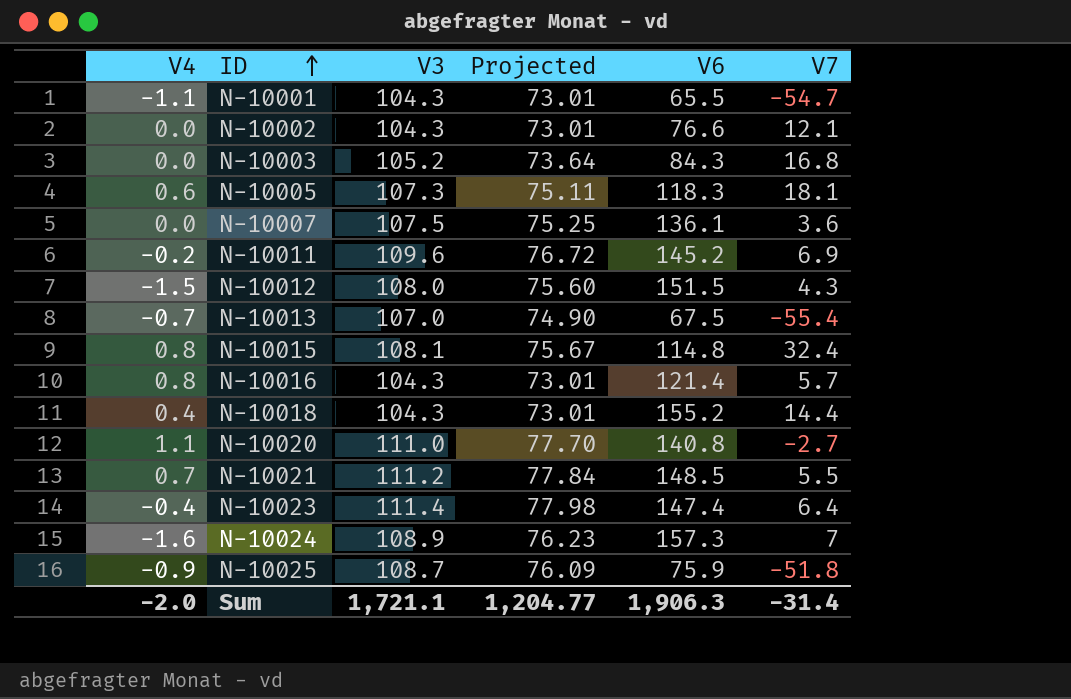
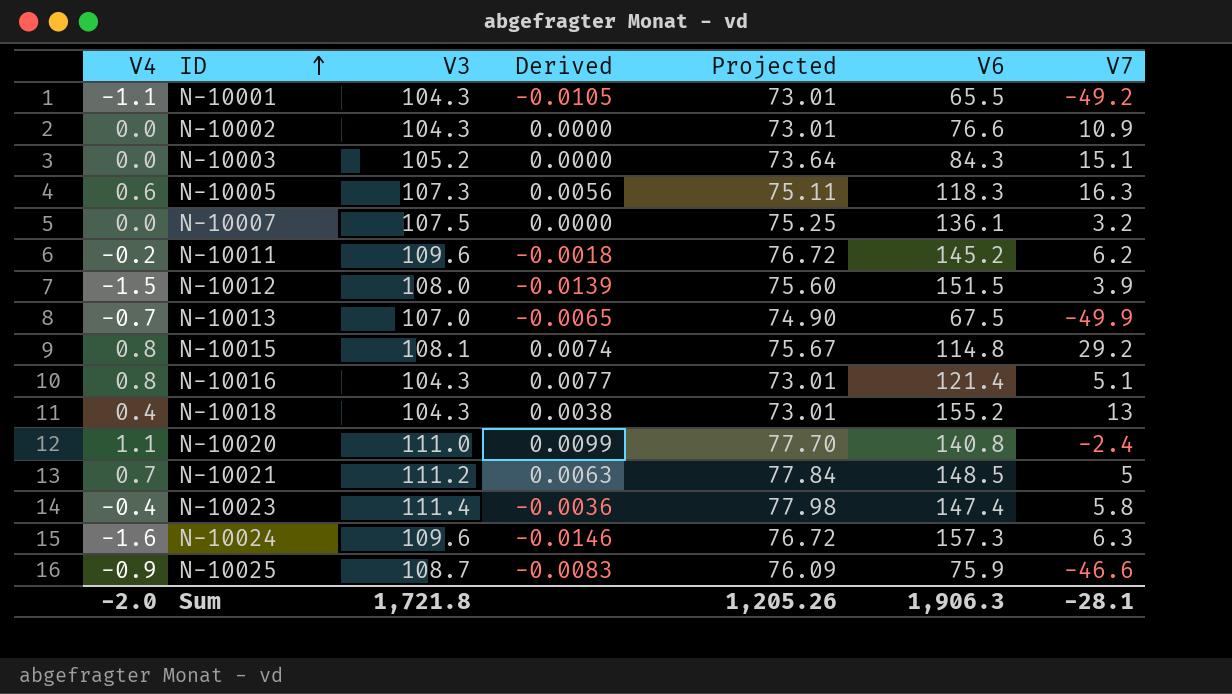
column Derived | formula: none -> [V4] / [V3]
N-10001 | V7: -54.7 -> -49.2
N-10002 | V7: 12.1 -> 10.9
N-10003 | V7: 16.8 -> 15.1
N-10005 | V7: 18.1 -> 16.3
N-10007 | V7: 3.6 -> 3.2
N-10011 | V7: 6.9 -> 6.2
N-10012 | V7: 4.3 -> 3.9
N-10013 | V7: -55.4 -> -49.9
N-10015 | V7: 32.4 -> 29.2
N-10016 | V7: 5.7 -> 5.1
N-10018 | V7: 14.4 -> 13
N-10020 | V7: -2.7 -> -2.4
N-10021 | V7: 5.5 -> 5
N-10023 | V7: 6.4 -> 5.8
N-10024 | V3: 108.9 -> 109.6
N-10024 | Projected: 76.23 -> 76.72
N-10024 | V7: 7 -> 6.3
N-10025 | V7: -51.8 -> -46.6
Sum | V3: 1,721.1 -> 1,721.8
Sum | Projected: 1,204.77 -> 1,205.26
Sum | V7: -31.4 -> -28.1

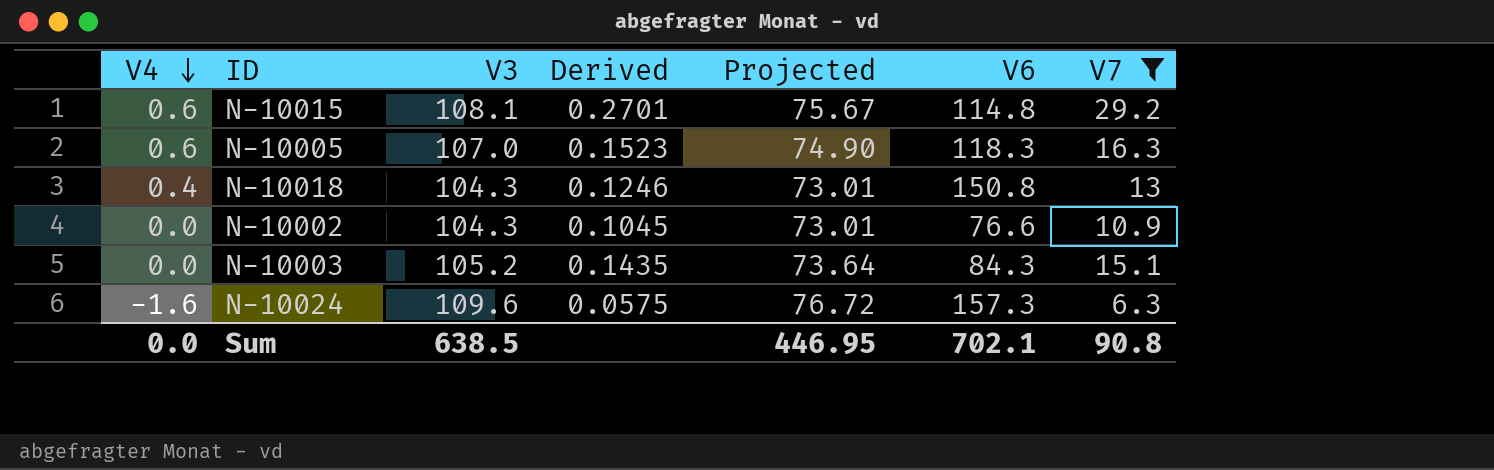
filter: none -> V7 >= 6.3
row order: ID ascending -> V4 descending
column Derived | formula: [V4] / [V3] -> [V7] / [V3]
N-10015 | V4: 0.8 -> 0.6
N-10005 | V3: 107.3 -> 107.0
N-10005 | Projected: 75.11 -> 74.90
N-10018 | V6: 155.2 -> 150.8
Sum | V4: -2.0 -> 0.0
Sum | V3: 1,721.8 -> 638.5
Sum | Projected: 1,205.26 -> 446.95
Sum | V6: 1,906.3 -> 702.1
Sum | V7: -28.1 -> 90.8

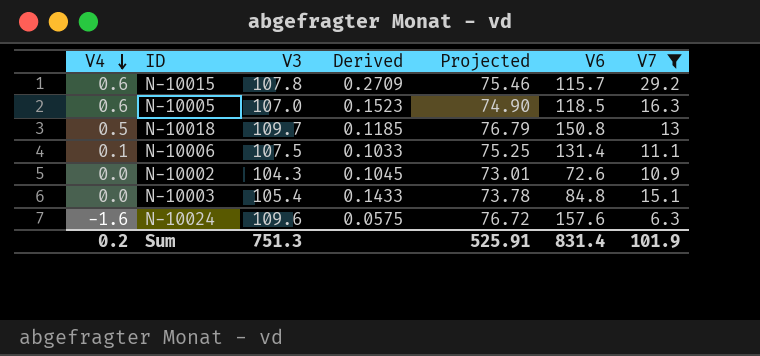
N-10015 | V3: 108.1 -> 107.8
N-10015 | Derived: 0.2701 -> 0.2709
N-10015 | Projected: 75.67 -> 75.46
N-10015 | V6: 114.8 -> 115.7
N-10005 | V6: 118.3 -> 118.5
N-10018 | V4: 0.4 -> 0.5
N-10018 | V3: 104.3 -> 109.7
N-10018 | Derived: 0.1246 -> 0.1185
N-10018 | Projected: 73.01 -> 76.79
row N-10006: none -> 0.1 | 107.5 | 0.1033 | 75.25 | 131.4 | 11.1
N-10002 | V6: 76.6 -> 72.6
N-10003 | V3: 105.2 -> 105.4
N-10003 | Derived: 0.1435 -> 0.1433
N-10003 | Projected: 73.64 -> 73.78
N-10003 | V6: 84.3 -> 84.8
N-10024 | V6: 157.3 -> 157.6
Sum | V4: 0.0 -> 0.2
Sum | V3: 638.5 -> 751.3
Sum | Projected: 446.95 -> 525.91
Sum | V6: 702.1 -> 831.4
Sum | V7: 90.8 -> 101.9

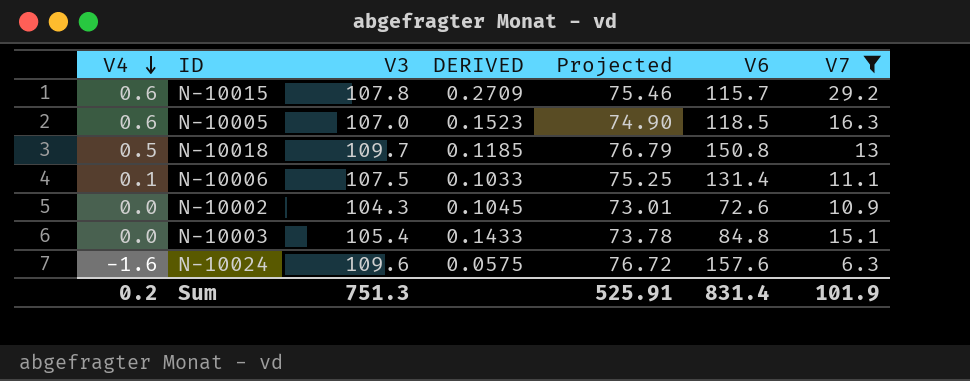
column name: Derived -> DERIVED

